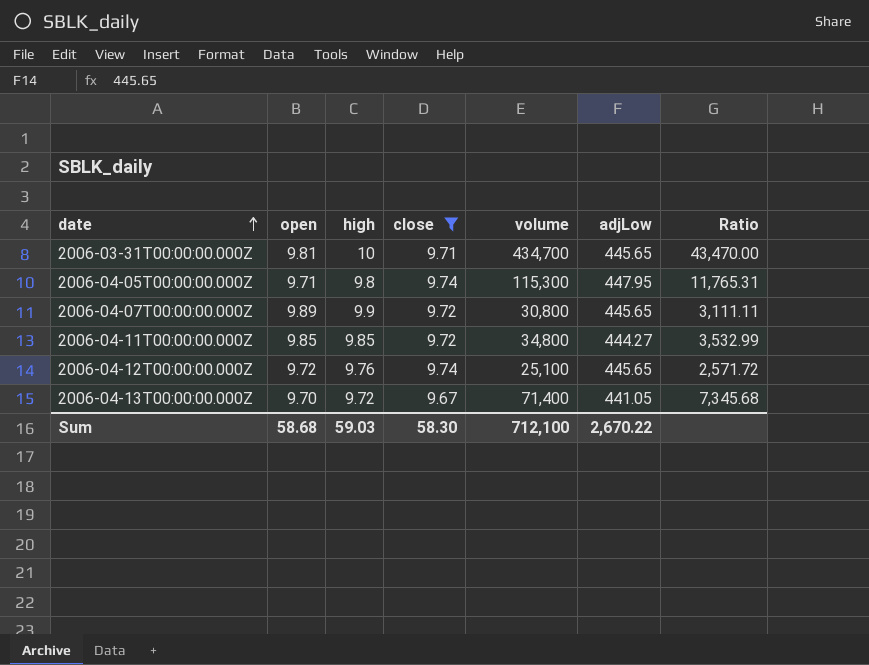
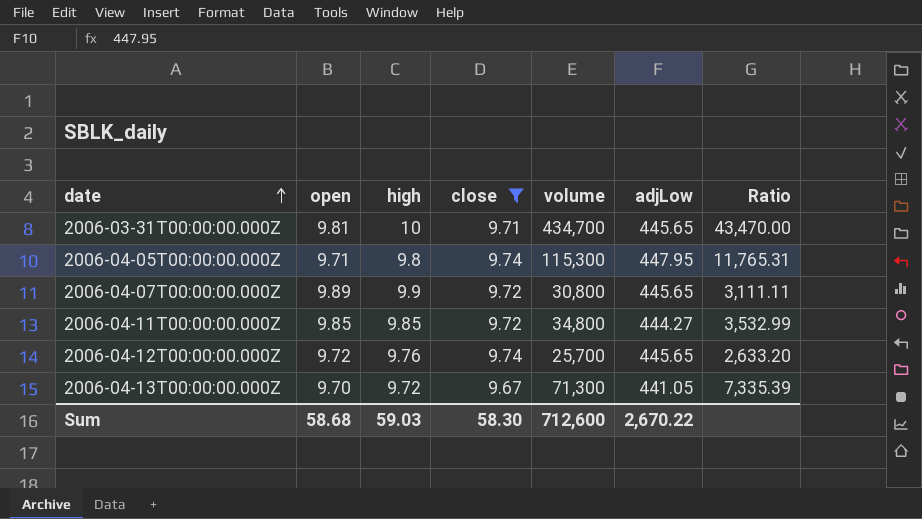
2006-04-12T00:00:00.000Z | volume: 25,100 -> 25,700
2006-04-12T00:00:00.000Z | Ratio: 2,571.72 -> 2,633.20
2006-04-13T00:00:00.000Z | volume: 71,400 -> 71,300
2006-04-13T00:00:00.000Z | Ratio: 7,345.68 -> 7,335.39
Sum | volume: 712,100 -> 712,600

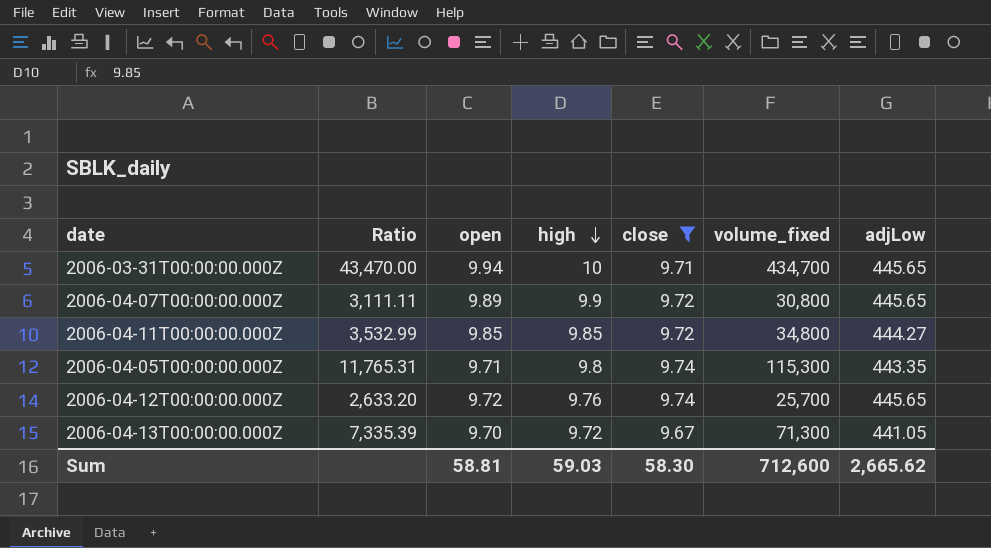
row order: date ascending -> high descending
column Ratio | position: 7 -> 2
column name: volume -> volume_fixed
2006-03-31T00:00:00.000Z | open: 9.81 -> 9.94
2006-04-05T00:00:00.000Z | adjLow: 447.95 -> 443.35
Sum | open: 58.68 -> 58.81
Sum | adjLow: 2,670.22 -> 2,665.62

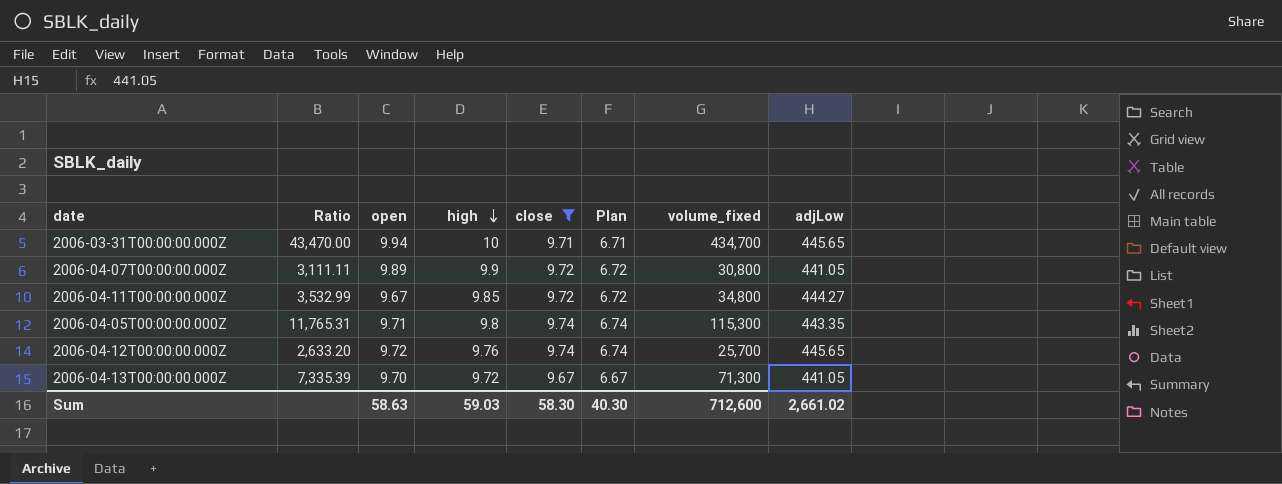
column Plan | formula: none -> [close] - 3
2006-04-07T00:00:00.000Z | adjLow: 445.65 -> 441.05
2006-04-11T00:00:00.000Z | open: 9.85 -> 9.67
Sum | open: 58.81 -> 58.63
Sum | adjLow: 2,665.62 -> 2,661.02

